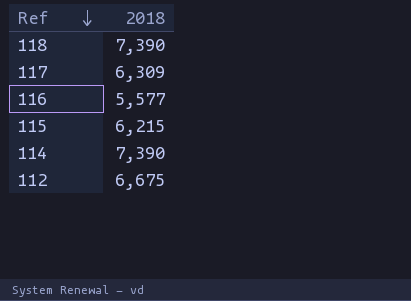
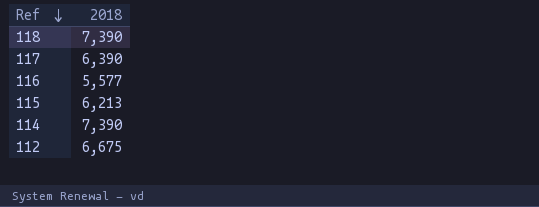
117 | 2018: 6,309 -> 6,390
115 | 2018: 6,215 -> 6,213

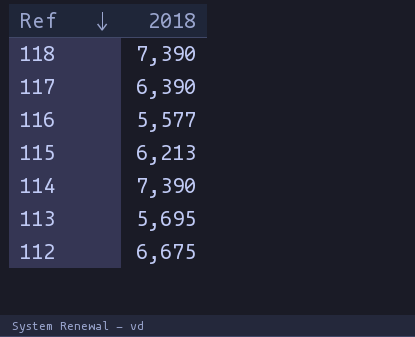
row 113: none -> 5,695

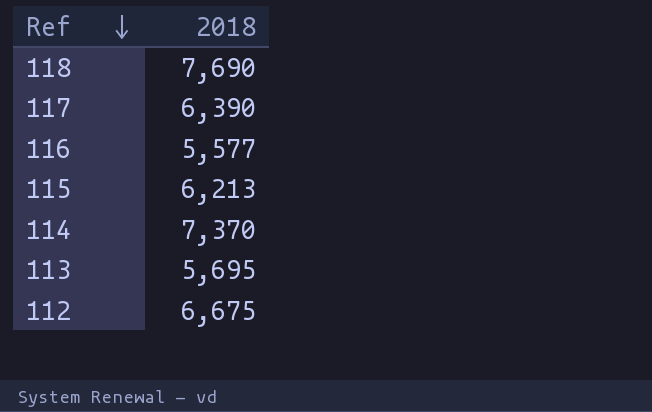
118 | 2018: 7,390 -> 7,690
114 | 2018: 7,390 -> 7,370

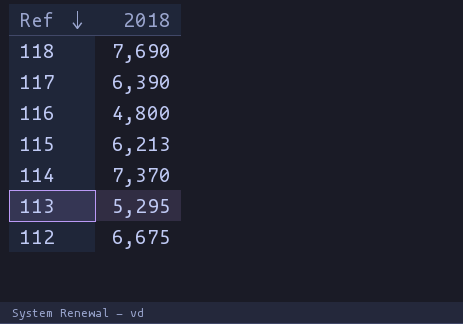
116 | 2018: 5,577 -> 4,800
113 | 2018: 5,695 -> 5,295

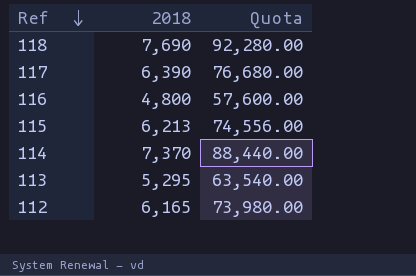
column Quota | formula: none -> [2018] * 12
112 | 2018: 6,675 -> 6,165

